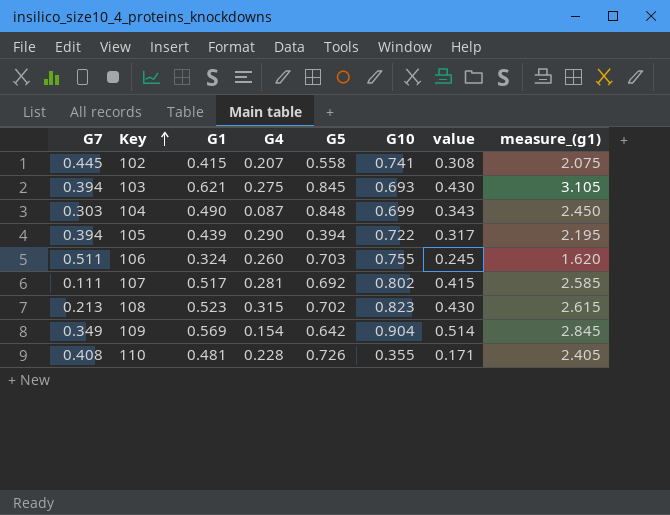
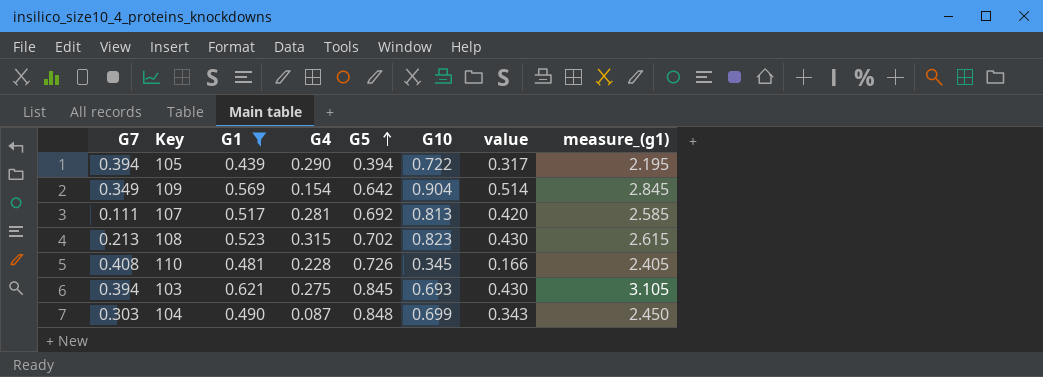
filter: none -> G1 >= 0.439
row order: Key ascending -> G5 ascending
107 | G10: 0.802 -> 0.813
107 | value: 0.415 -> 0.420
110 | G10: 0.355 -> 0.345
110 | value: 0.171 -> 0.166

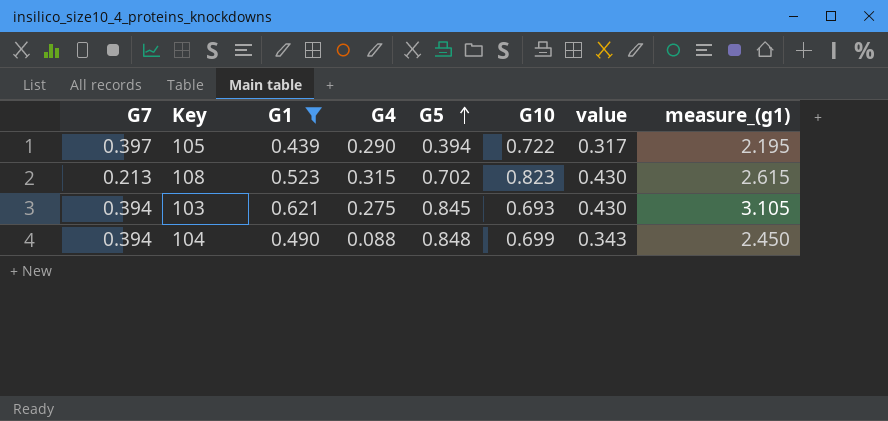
row 109: 0.349 | 0.569 | 0.154 | 0.642 | 0.904 | 0.514 | 2.845 -> none
row 107: 0.111 | 0.517 | 0.281 | 0.692 | 0.813 | 0.420 | 2.585 -> none
row 110: 0.408 | 0.481 | 0.228 | 0.726 | 0.345 | 0.166 | 2.405 -> none
105 | G7: 0.394 -> 0.397
104 | G7: 0.303 -> 0.394
104 | G4: 0.087 -> 0.088

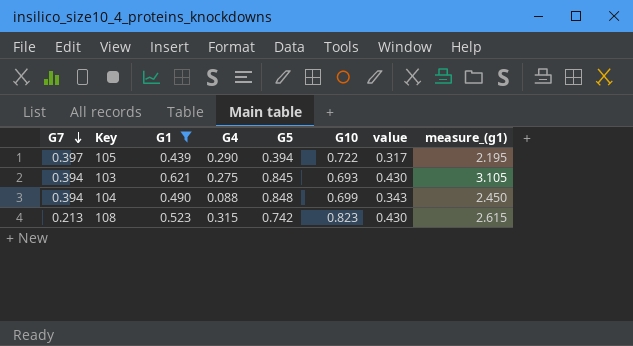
row order: G5 ascending -> G7 descending
108 | G5: 0.702 -> 0.742

